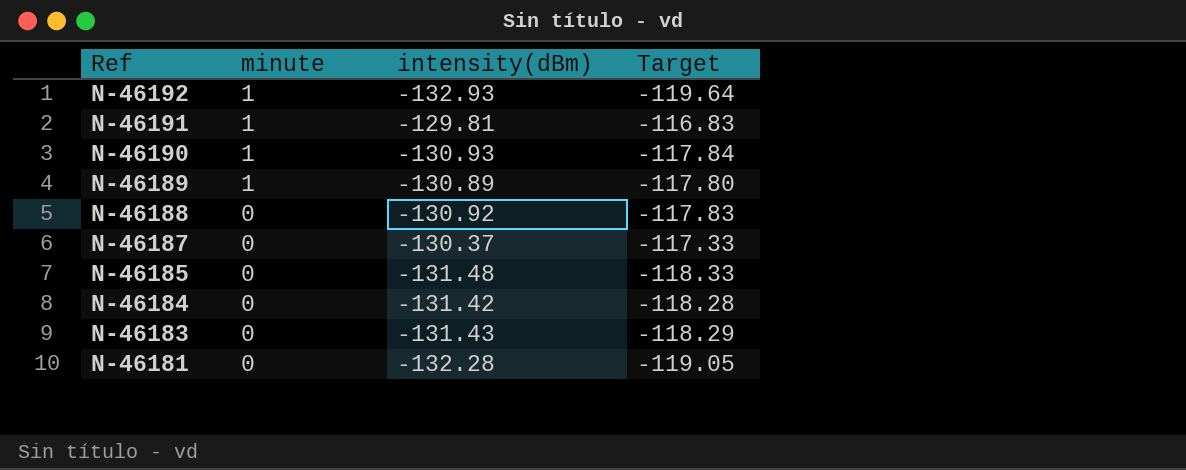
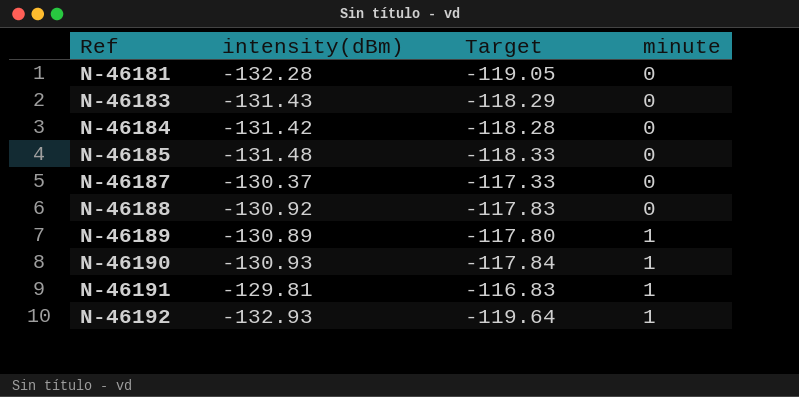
row order: Ref descending -> Ref ascending
column minute | position: 2 -> 4

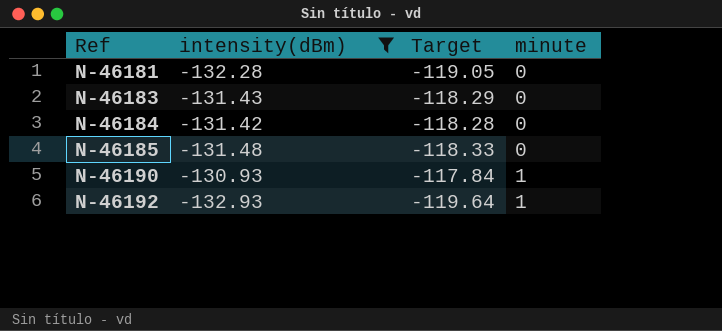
filter: none -> intensity(dBm) <= -130.93

